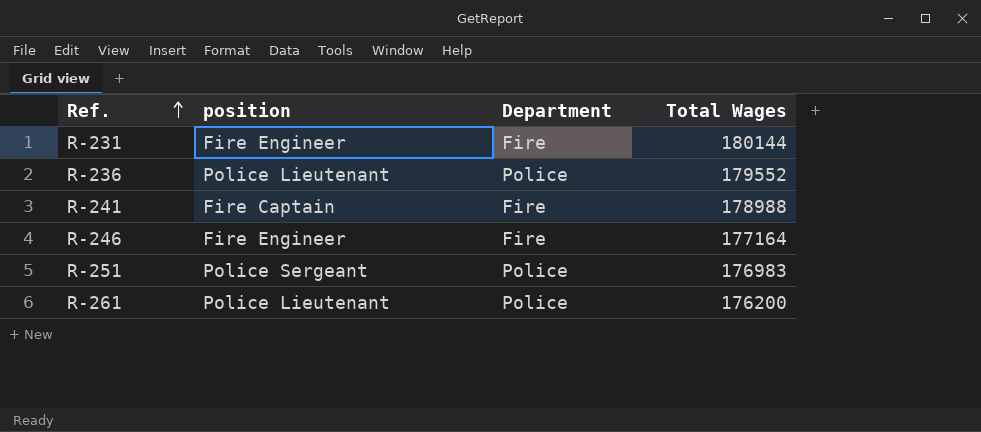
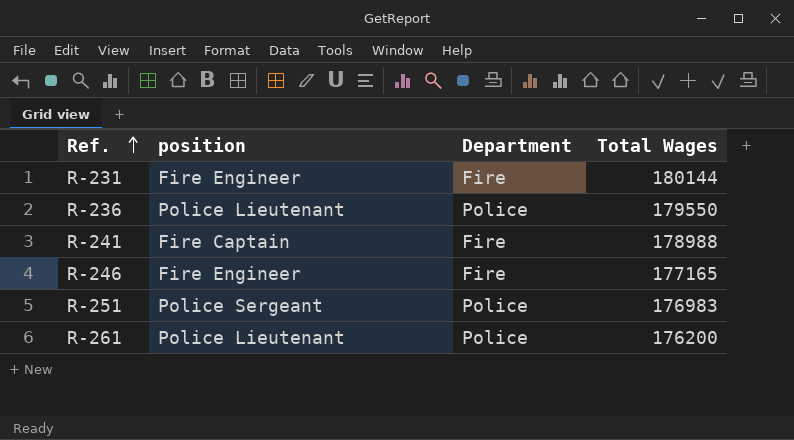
R-236 | Total Wages: 179552 -> 179550
R-246 | Total Wages: 177164 -> 177165

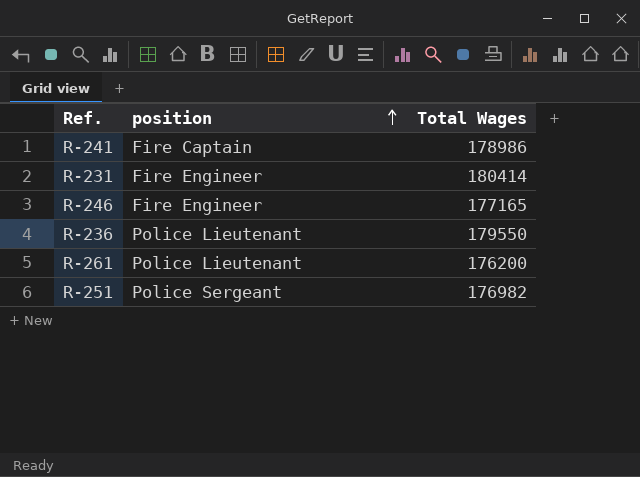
row order: Ref. ascending -> position ascending
column Department | position: 3 -> none
R-241 | Total Wages: 178988 -> 178986
R-231 | Total Wages: 180144 -> 180414
R-251 | Total Wages: 176983 -> 176982

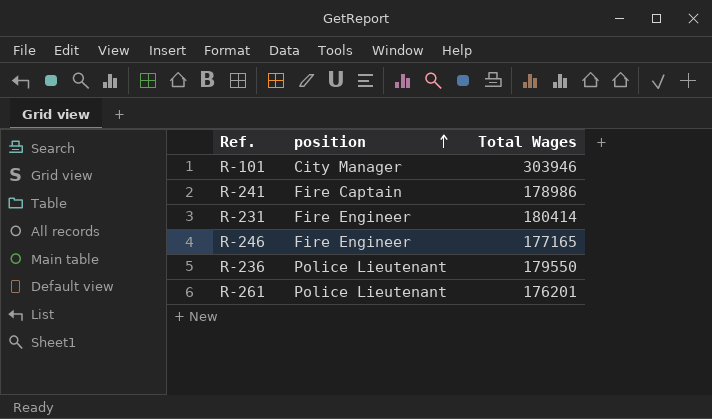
row R-251: Police Sergeant | 176982 -> none
row R-101: none -> City Manager | 303946
R-261 | Total Wages: 176200 -> 176201

